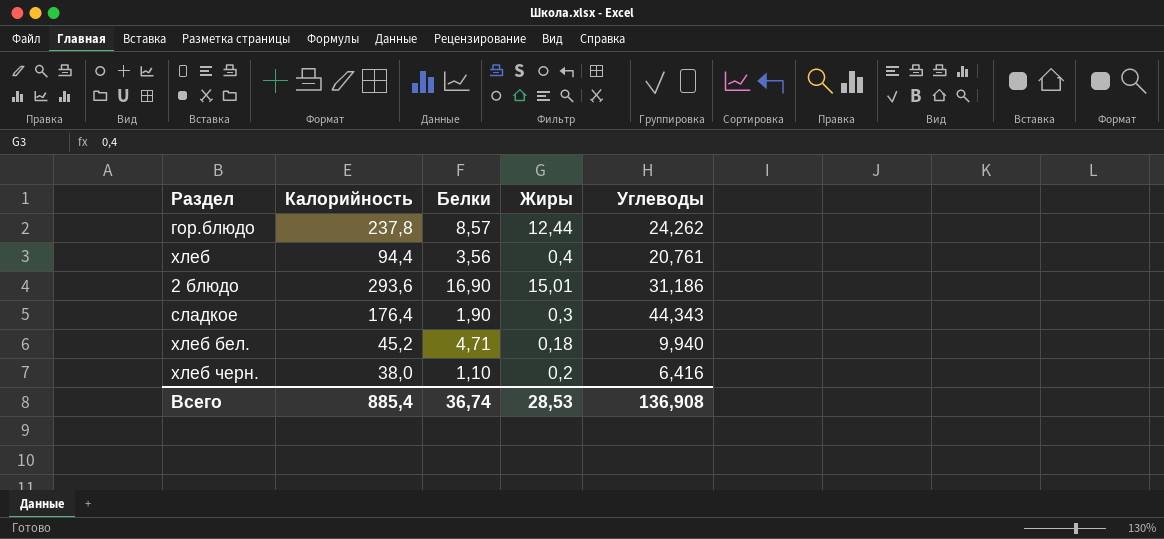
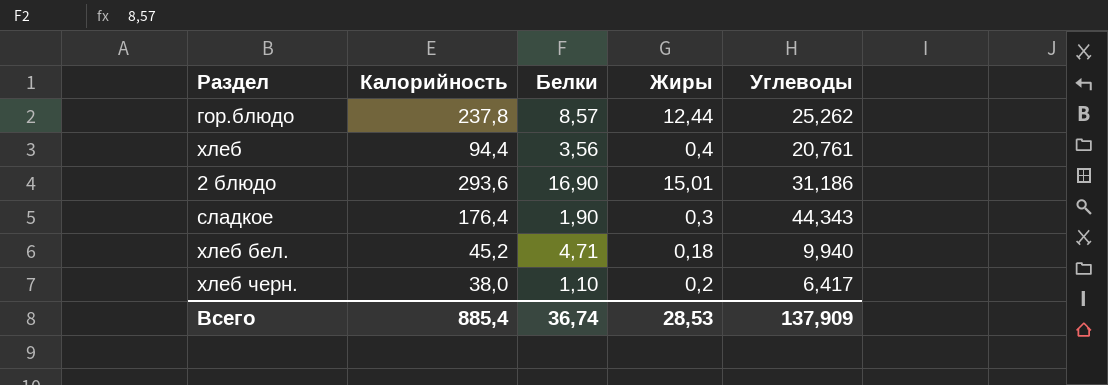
гор.блюдо | Углеводы: 24,262 -> 25,262
хлеб черн. | Углеводы: 6,416 -> 6,417
Всего | Углеводы: 136,908 -> 137,909

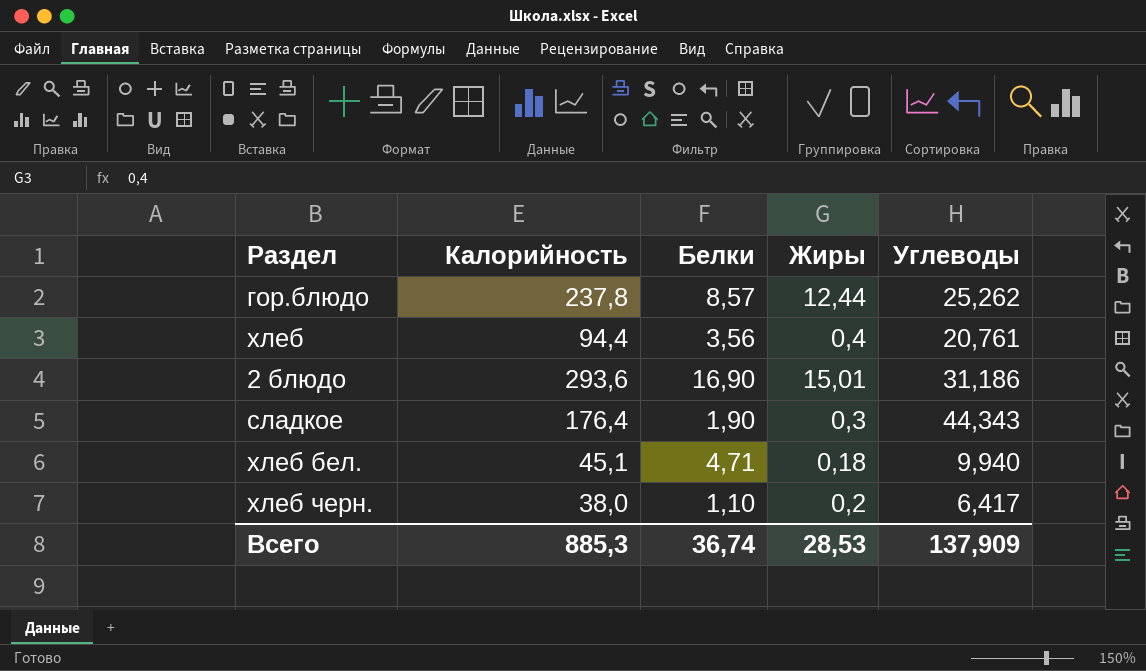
хлеб бел. | Калорийность: 45,2 -> 45,1
Всего | Калорийность: 885,4 -> 885,3

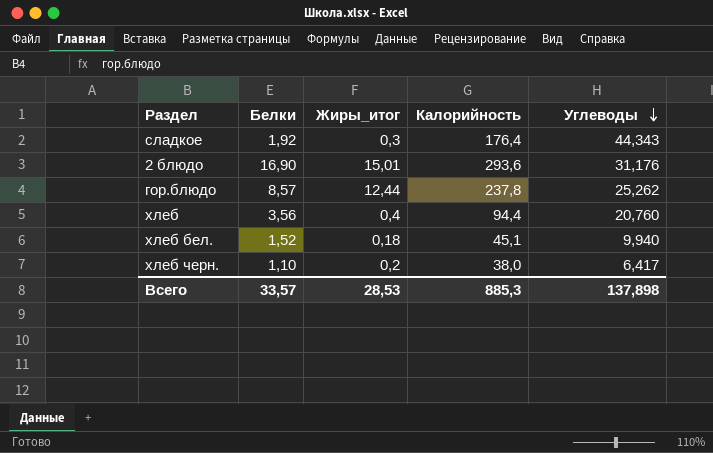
row order: none -> Углеводы descending
column name: Жиры -> Жиры_итог
column Калорийность | position: 2 -> 4
сладкое | Белки: 1,90 -> 1,92
2 блюдо | Углеводы: 31,186 -> 31,176
хлеб | Углеводы: 20,761 -> 20,760
хлеб бел. | Белки: 4,71 -> 1,52
Всего | Белки: 36,74 -> 33,57
Всего | Углеводы: 137,909 -> 137,898

